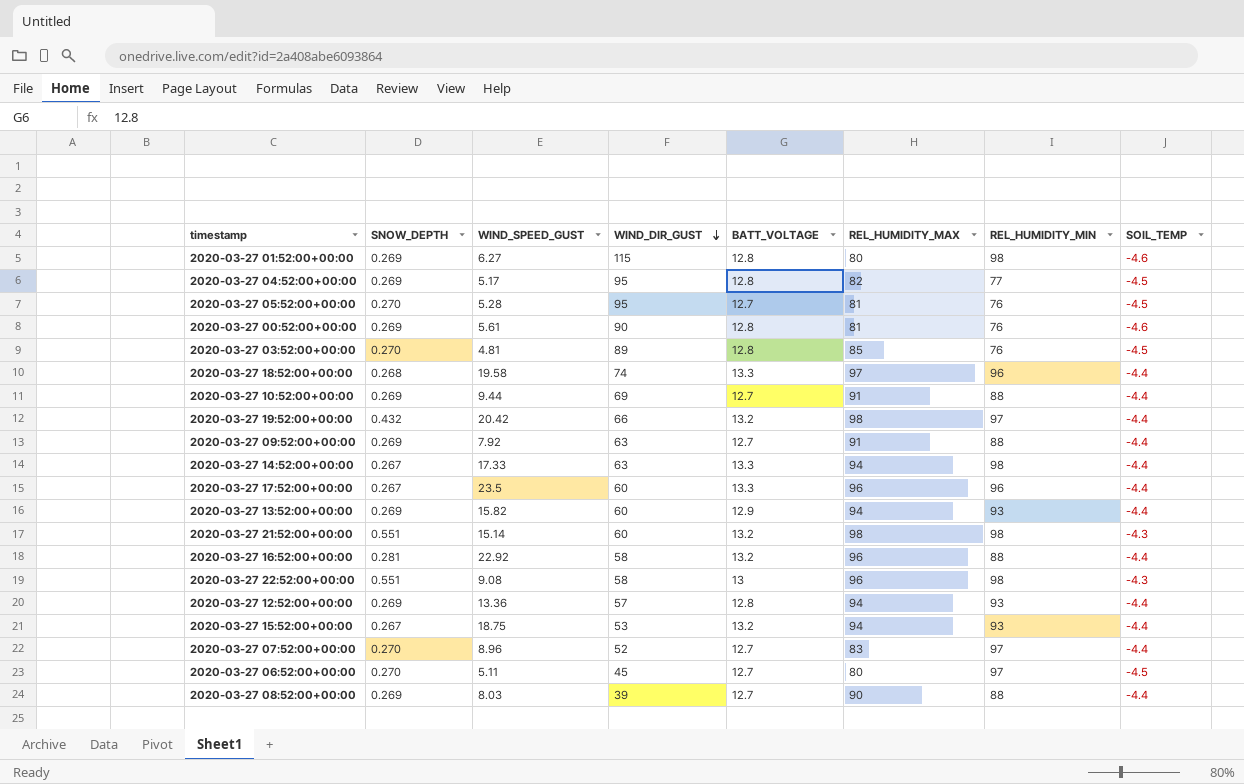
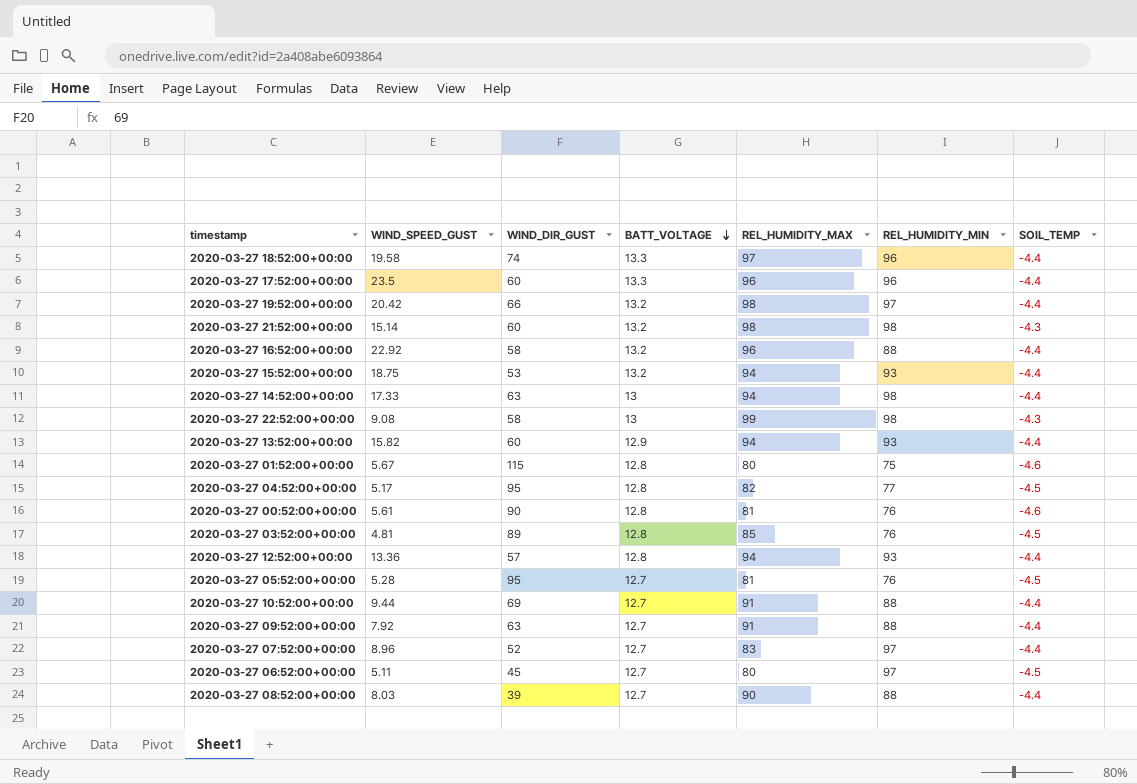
row order: WIND_DIR_GUST descending -> BATT_VOLTAGE descending
column SNOW_DEPTH | position: 2 -> none
2020-03-27 14:52:00+00:00 | BATT_VOLTAGE: 13.3 -> 13
2020-03-27 22:52:00+00:00 | REL_HUMIDITY_MAX: 96 -> 99
2020-03-27 01:52:00+00:00 | WIND_SPEED_GUST: 6.27 -> 5.67
2020-03-27 01:52:00+00:00 | REL_HUMIDITY_MIN: 98 -> 75

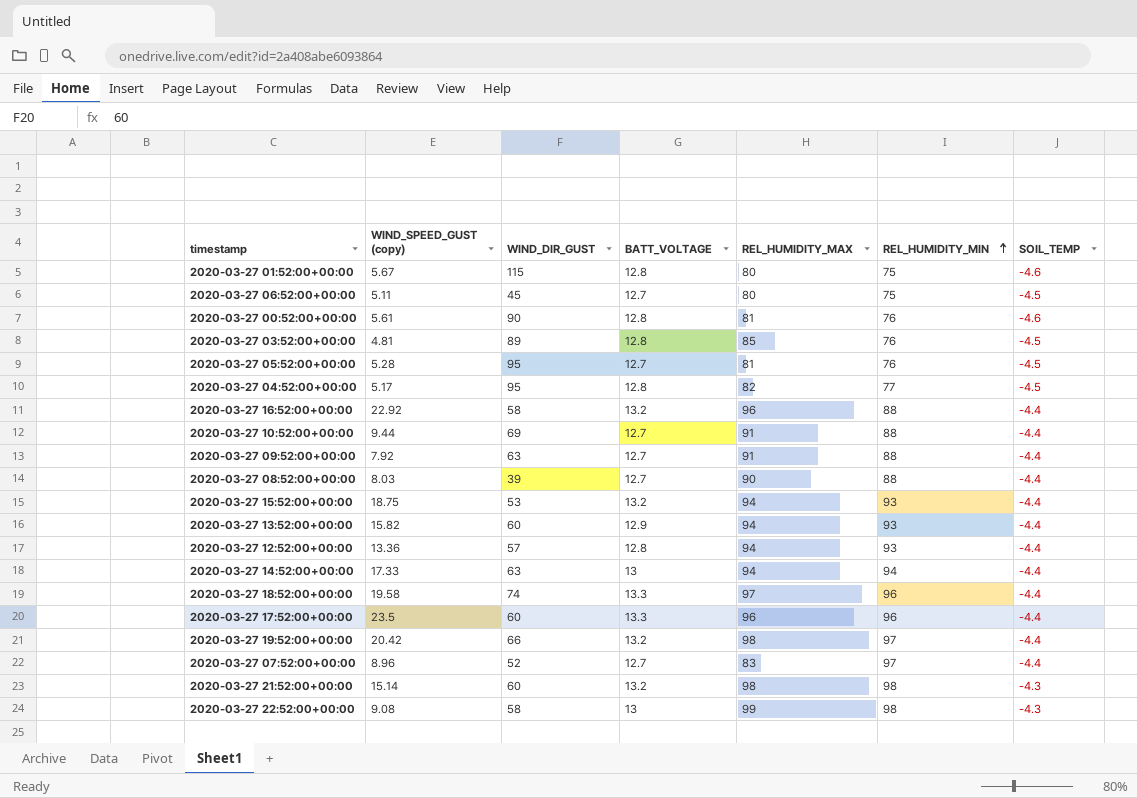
row order: BATT_VOLTAGE descending -> REL_HUMIDITY_MIN ascending
column name: WIND_SPEED_GUST -> WIND_SPEED_GUST (copy)
2020-03-27 06:52:00+00:00 | REL_HUMIDITY_MIN: 97 -> 75
2020-03-27 14:52:00+00:00 | REL_HUMIDITY_MIN: 98 -> 94

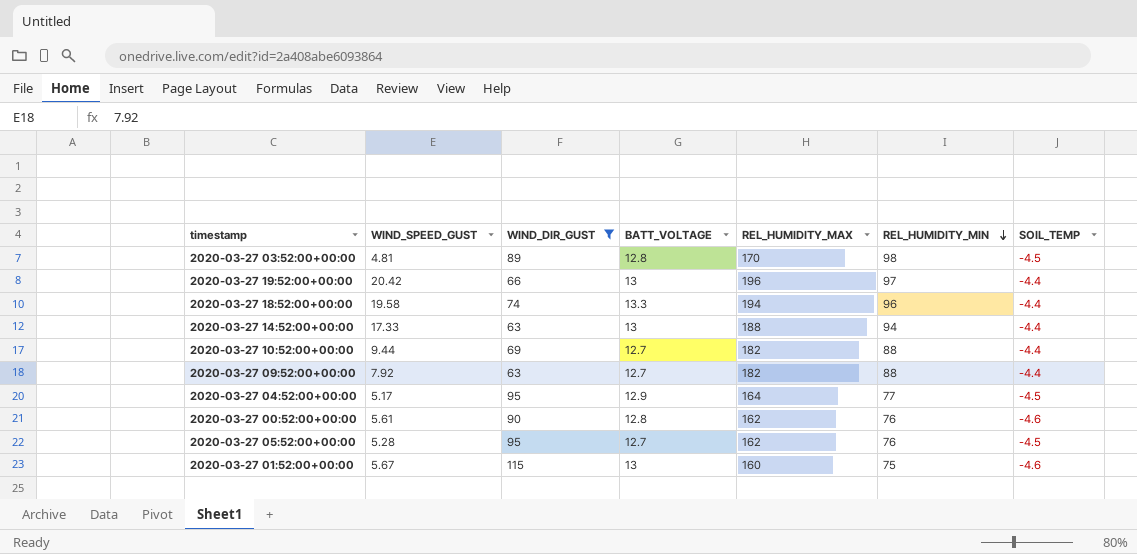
filter: none -> WIND_DIR_GUST >= 63
row order: REL_HUMIDITY_MIN ascending -> REL_HUMIDITY_MIN descending
column name: WIND_SPEED_GUST (copy) -> WIND_SPEED_GUST
2020-03-27 03:52:00+00:00 | REL_HUMIDITY_MAX: 85 -> 170
2020-03-27 03:52:00+00:00 | REL_HUMIDITY_MIN: 76 -> 98
2020-03-27 19:52:00+00:00 | BATT_VOLTAGE: 13.2 -> 13
2020-03-27 19:52:00+00:00 | REL_HUMIDITY_MAX: 98 -> 196
2020-03-27 18:52:00+00:00 | REL_HUMIDITY_MAX: 97 -> 194
2020-03-27 14:52:00+00:00 | REL_HUMIDITY_MAX: 94 -> 188
2020-03-27 10:52:00+00:00 | REL_HUMIDITY_MAX: 91 -> 182
2020-03-27 09:52:00+00:00 | REL_HUMIDITY_MAX: 91 -> 182
2020-03-27 04:52:00+00:00 | BATT_VOLTAGE: 12.8 -> 12.9
2020-03-27 04:52:00+00:00 | REL_HUMIDITY_MAX: 82 -> 164
2020-03-27 00:52:00+00:00 | REL_HUMIDITY_MAX: 81 -> 162
2020-03-27 05:52:00+00:00 | REL_HUMIDITY_MAX: 81 -> 162
2020-03-27 01:52:00+00:00 | BATT_VOLTAGE: 12.8 -> 13
2020-03-27 01:52:00+00:00 | REL_HUMIDITY_MAX: 80 -> 160

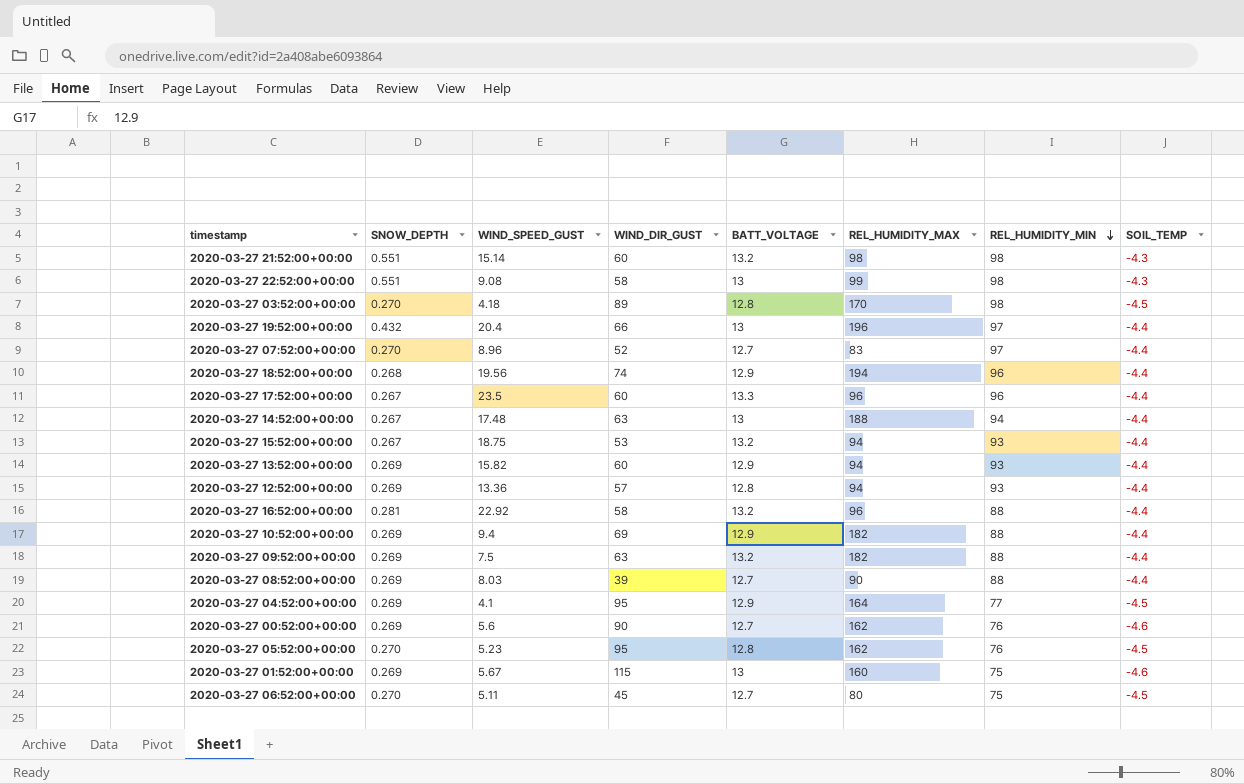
filter: WIND_DIR_GUST >= 63 -> none
column SNOW_DEPTH | position: none -> 2
2020-03-27 03:52:00+00:00 | WIND_SPEED_GUST: 4.81 -> 4.18
2020-03-27 19:52:00+00:00 | WIND_SPEED_GUST: 20.42 -> 20.4
2020-03-27 18:52:00+00:00 | WIND_SPEED_GUST: 19.58 -> 19.56
2020-03-27 18:52:00+00:00 | BATT_VOLTAGE: 13.3 -> 12.9
2020-03-27 14:52:00+00:00 | WIND_SPEED_GUST: 17.33 -> 17.48
2020-03-27 10:52:00+00:00 | WIND_SPEED_GUST: 9.44 -> 9.4
2020-03-27 10:52:00+00:00 | BATT_VOLTAGE: 12.7 -> 12.9
2020-03-27 09:52:00+00:00 | WIND_SPEED_GUST: 7.92 -> 7.5
2020-03-27 09:52:00+00:00 | BATT_VOLTAGE: 12.7 -> 13.2
2020-03-27 04:52:00+00:00 | WIND_SPEED_GUST: 5.17 -> 4.1
2020-03-27 00:52:00+00:00 | WIND_SPEED_GUST: 5.61 -> 5.6
2020-03-27 00:52:00+00:00 | BATT_VOLTAGE: 12.8 -> 12.7
2020-03-27 05:52:00+00:00 | WIND_SPEED_GUST: 5.28 -> 5.23
2020-03-27 05:52:00+00:00 | BATT_VOLTAGE: 12.7 -> 12.8

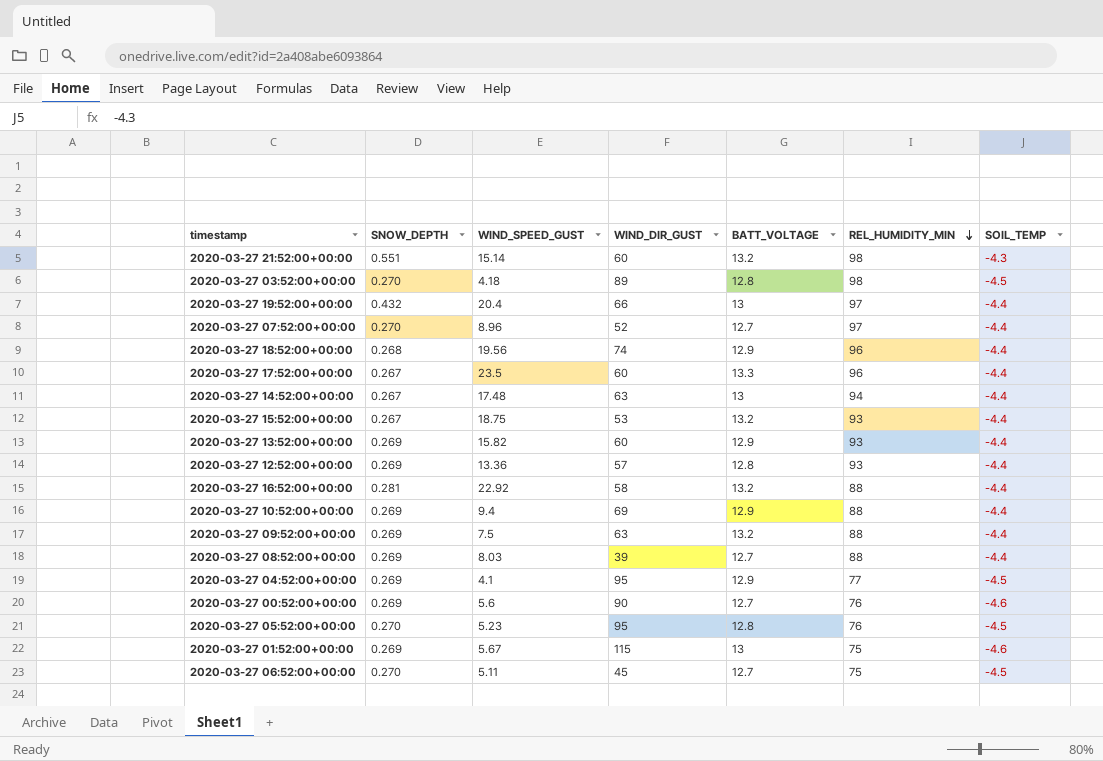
column REL_HUMIDITY_MAX | position: 6 -> none
row 2020-03-27 22:52:00+00:00: 0.551 | 9.08 | 58 | 13 | 99 | 98 | -4.3 -> none

